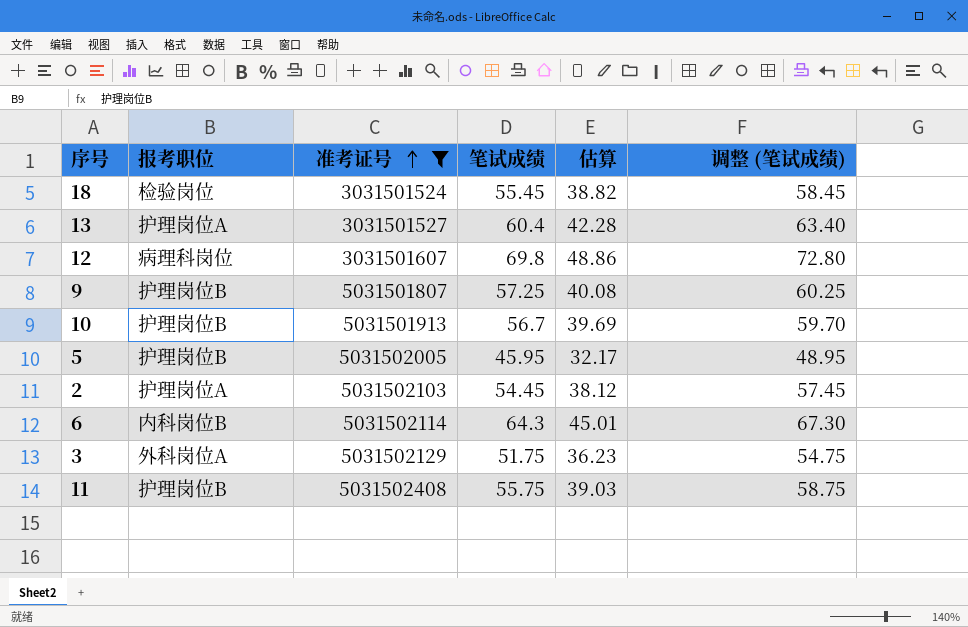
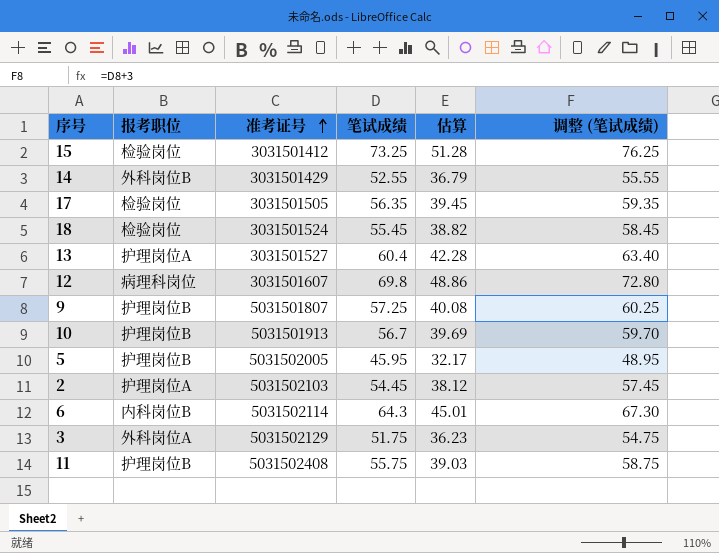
filter: 准考证号 >= 3031501524 -> none

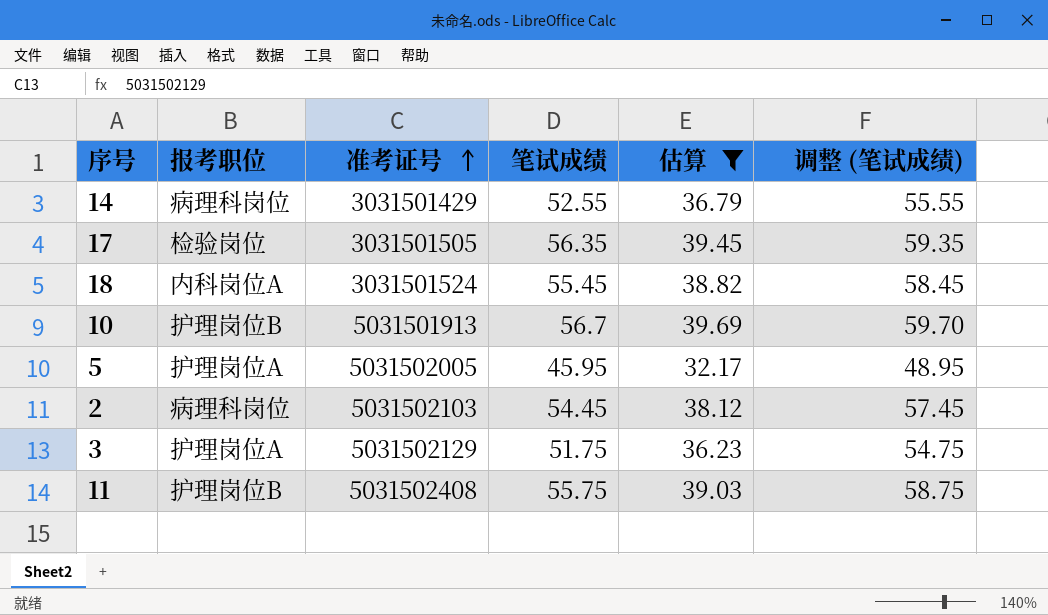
filter: none -> 估算 <= 39.69
14 | 报考职位: 外科岗位B -> 病理科岗位
18 | 报考职位: 检验岗位 -> 内科岗位A
5 | 报考职位: 护理岗位B -> 护理岗位A
2 | 报考职位: 护理岗位A -> 病理科岗位
3 | 报考职位: 外科岗位A -> 护理岗位A

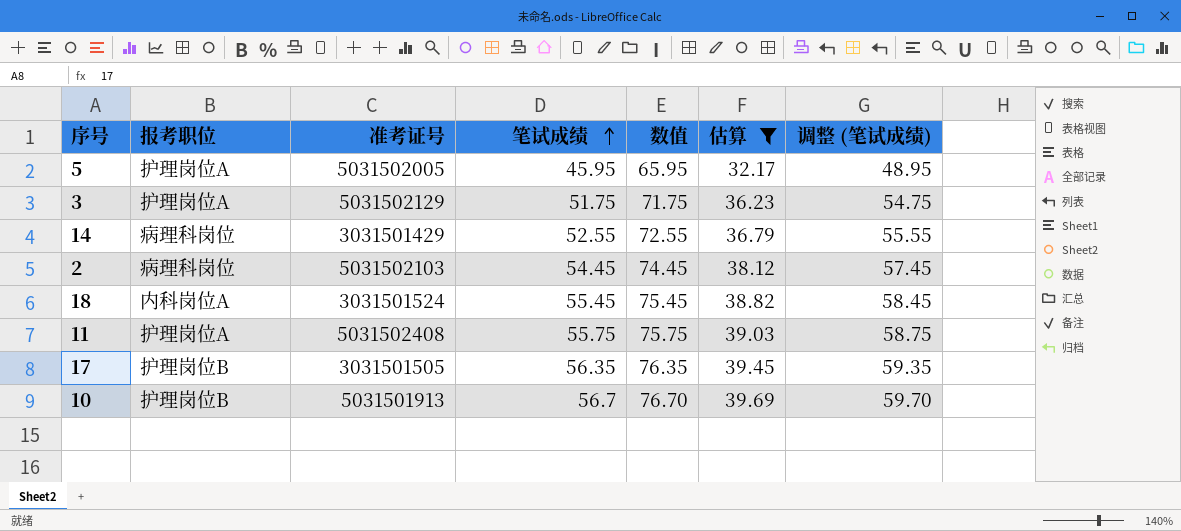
row order: 准考证号 ascending -> 笔试成绩 ascending
column 数值 | formula: none -> [笔试成绩] + 20
11 | 报考职位: 护理岗位B -> 护理岗位A
17 | 报考职位: 检验岗位 -> 护理岗位B

